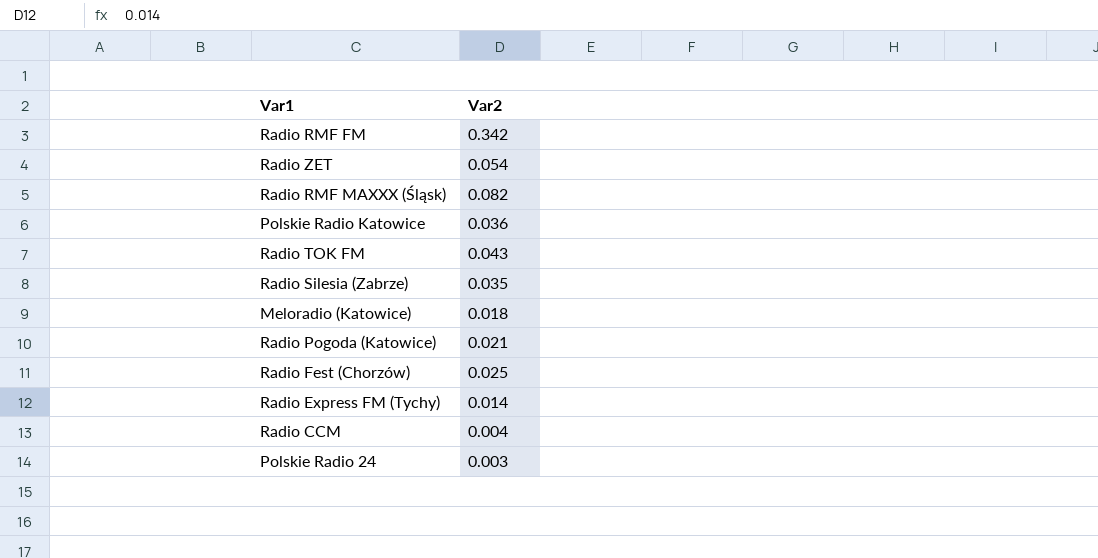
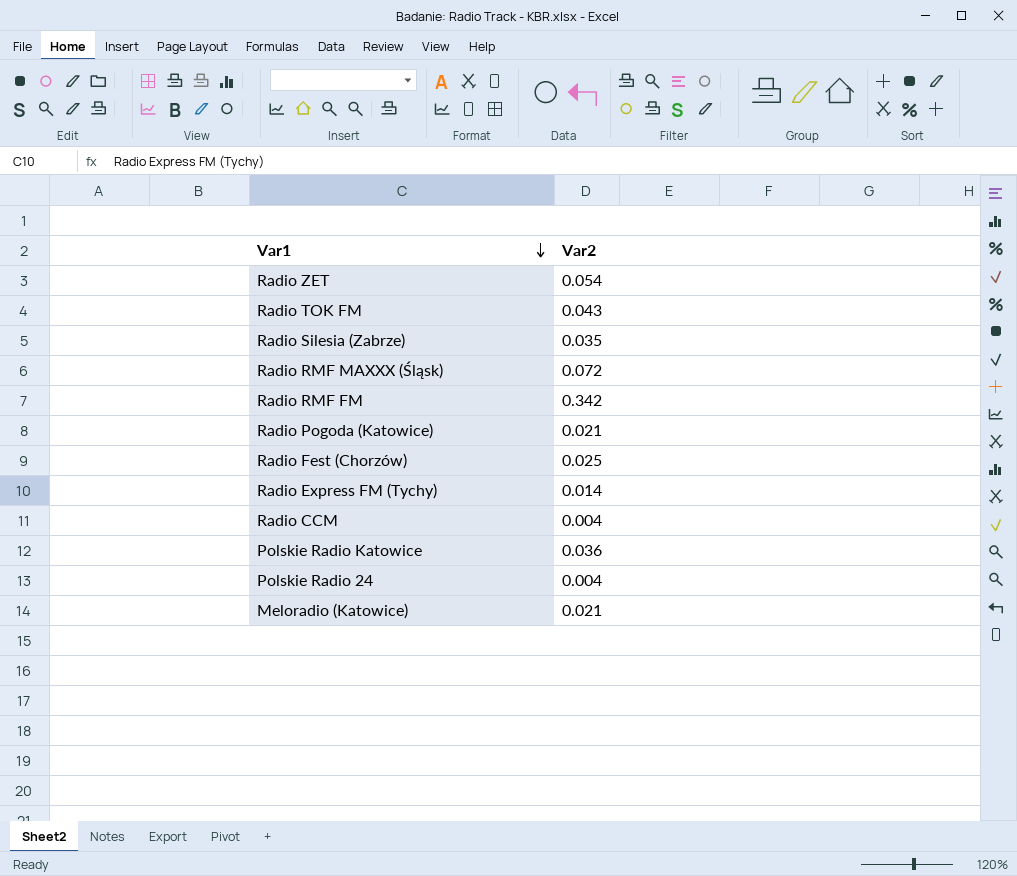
row order: none -> Var1 descending
Radio RMF MAXXX (Śląsk) | Var2: 0.082 -> 0.072
Polskie Radio 24 | Var2: 0.003 -> 0.004
Meloradio (Katowice) | Var2: 0.018 -> 0.021

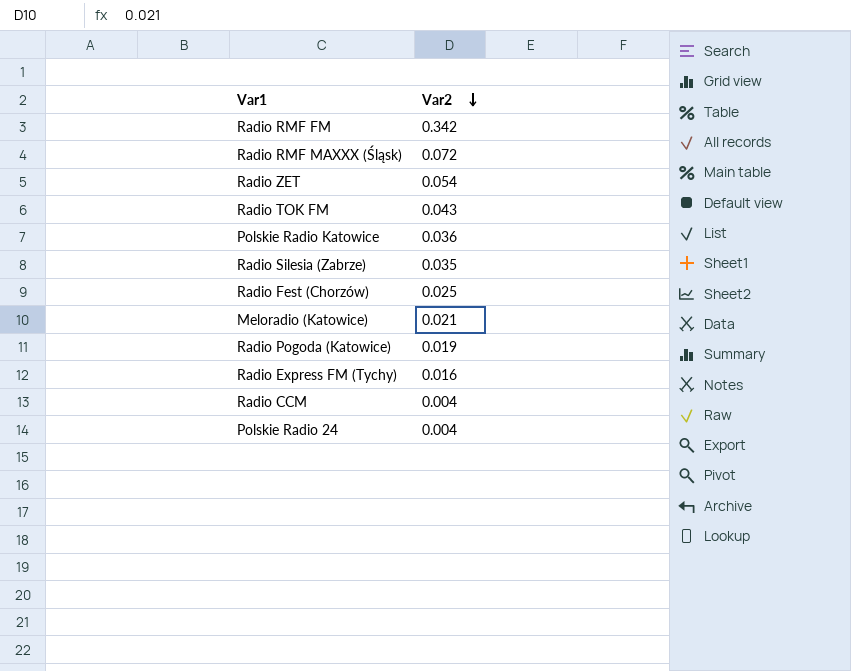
row order: Var1 descending -> Var2 descending
Radio Pogoda (Katowice) | Var2: 0.021 -> 0.019
Radio Express FM (Tychy) | Var2: 0.014 -> 0.016

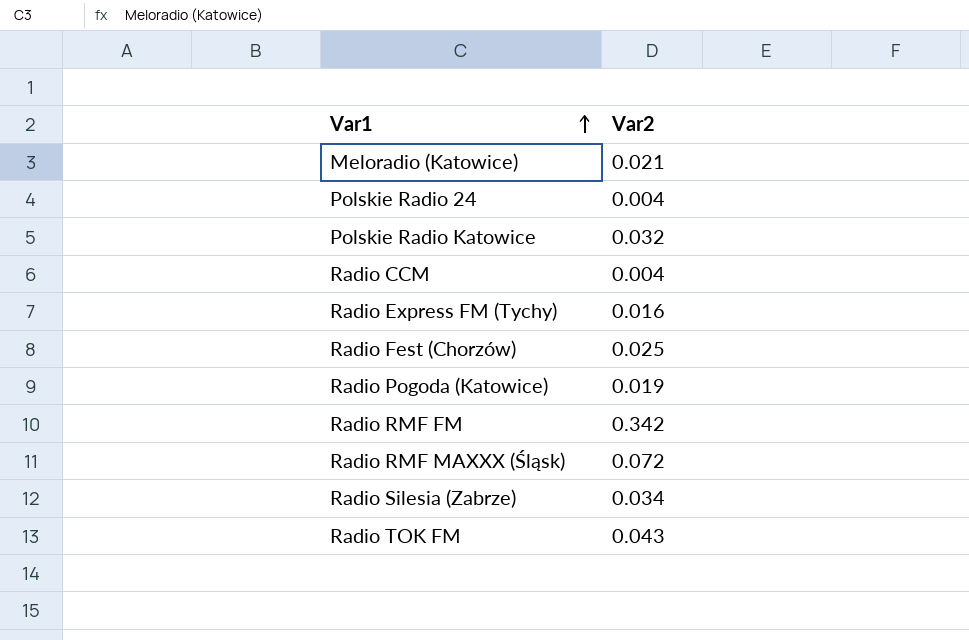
row order: Var2 descending -> Var1 ascending
row Radio ZET: 0.054 -> none
Polskie Radio Katowice | Var2: 0.036 -> 0.032
Radio Silesia (Zabrze) | Var2: 0.035 -> 0.034

